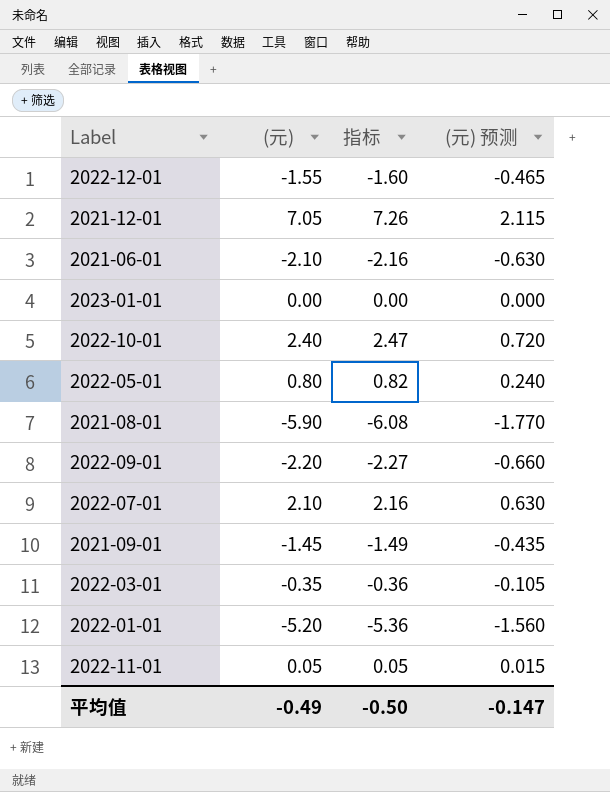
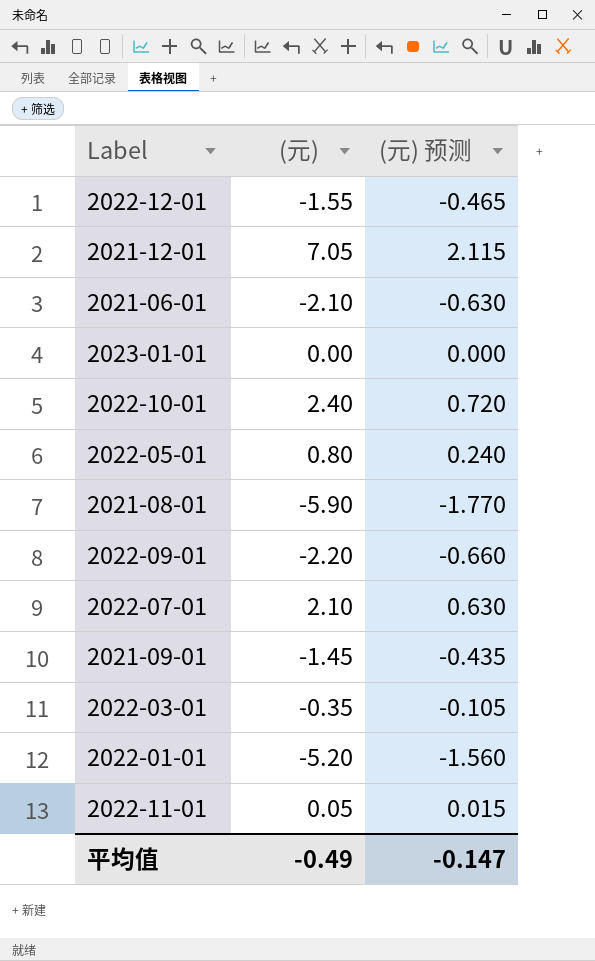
column 指标 | formula: [(元)] * 1.03 -> none

